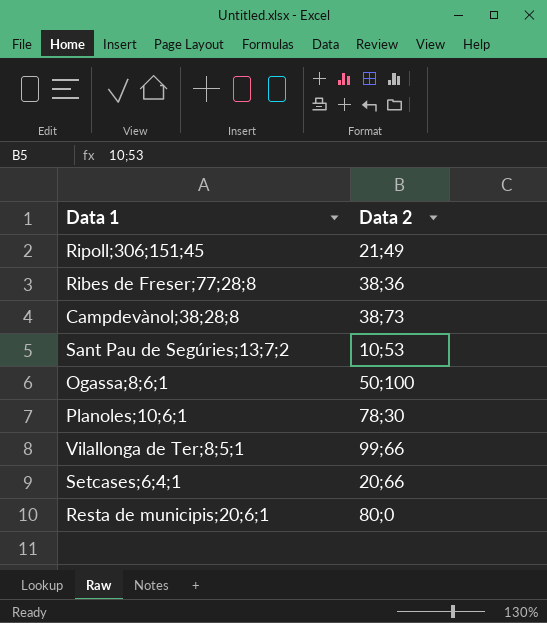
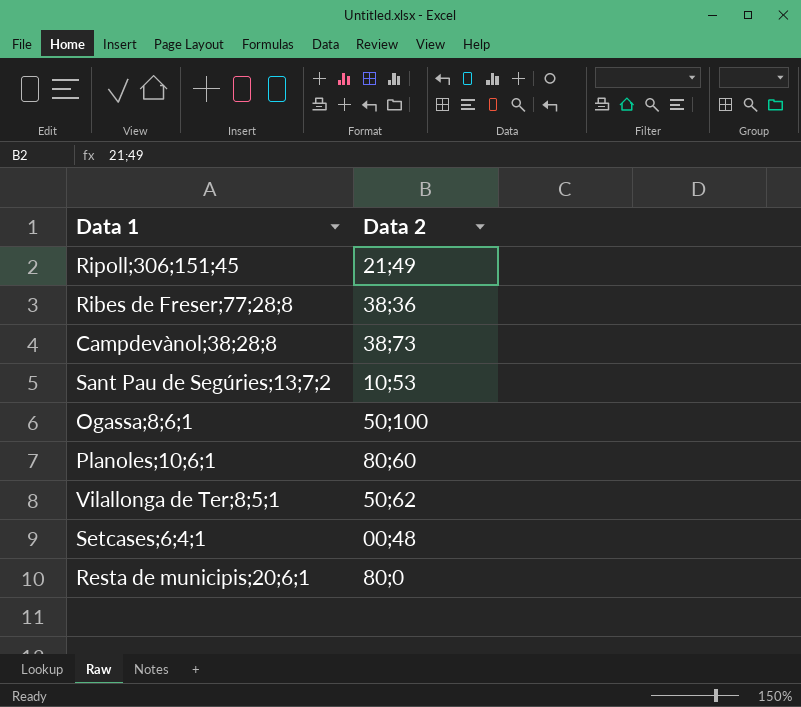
Planoles;10;6;1 | Data 2: 78;30 -> 80;60
Vilallonga de Ter;8;5;1 | Data 2: 99;66 -> 50;62
Setcases;6;4;1 | Data 2: 20;66 -> 00;48

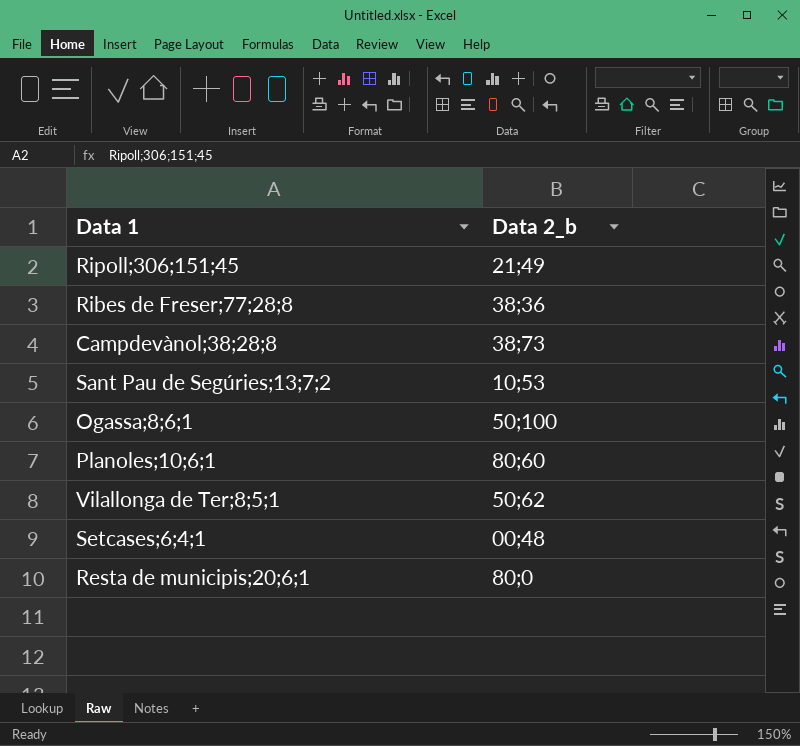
column name: Data 2 -> Data 2_b

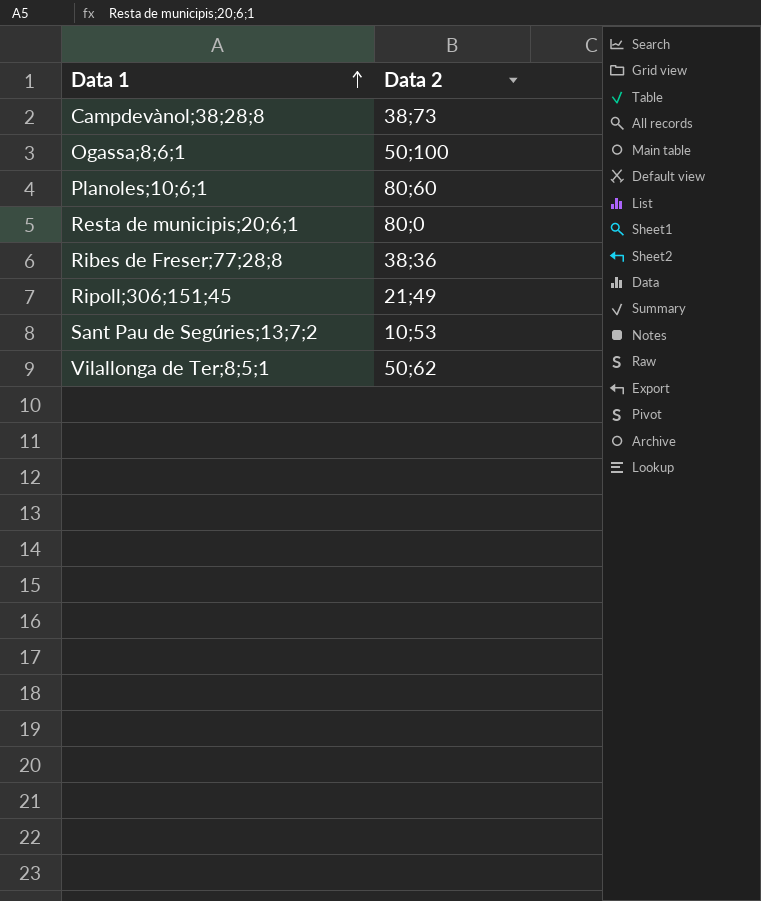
row order: none -> Data 1 ascending
column name: Data 2_b -> Data 2
row Setcases;6;4;1: 00;48 -> none

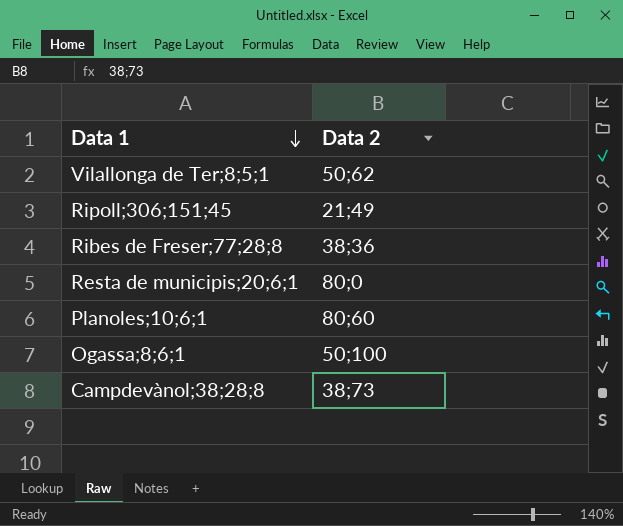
row order: Data 1 ascending -> Data 1 descending
row Sant Pau de Segúries;13;7;2: 10;53 -> none

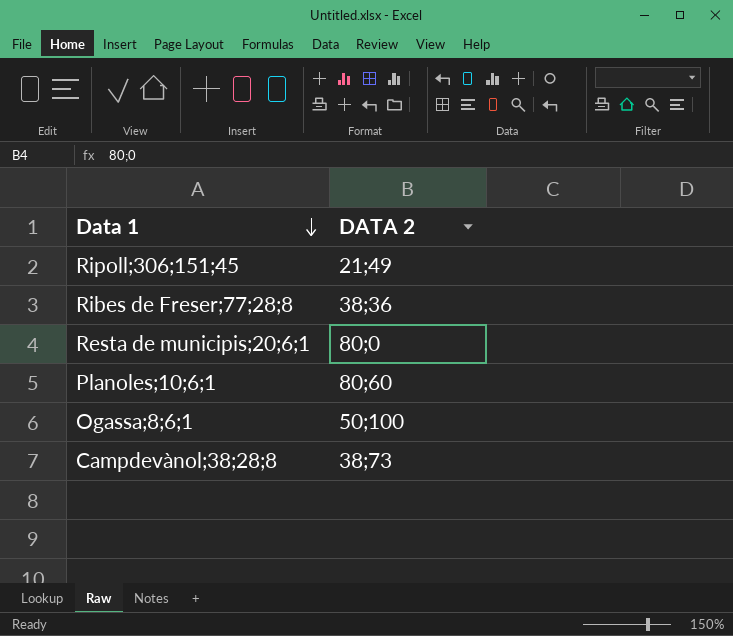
column name: Data 2 -> DATA 2
row Vilallonga de Ter;8;5;1: 50;62 -> none

